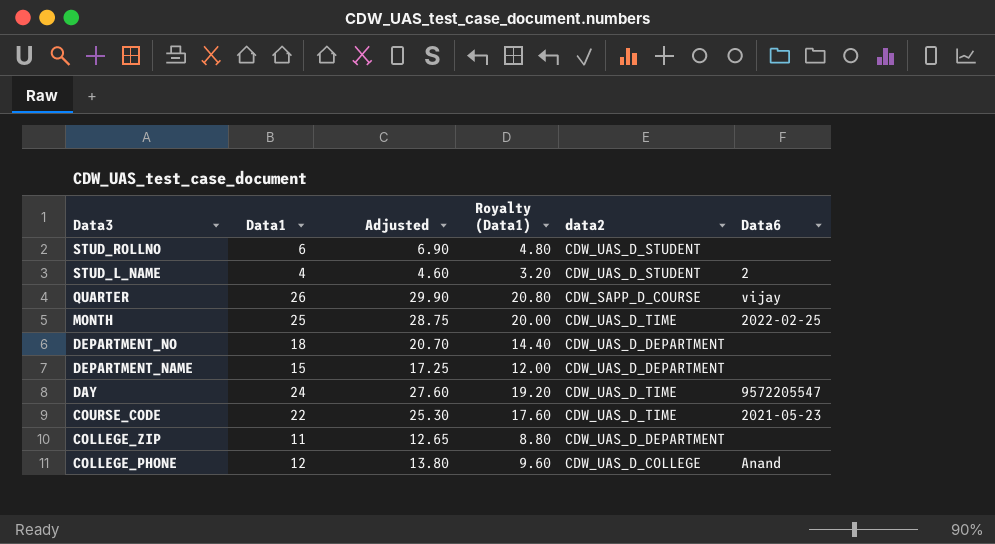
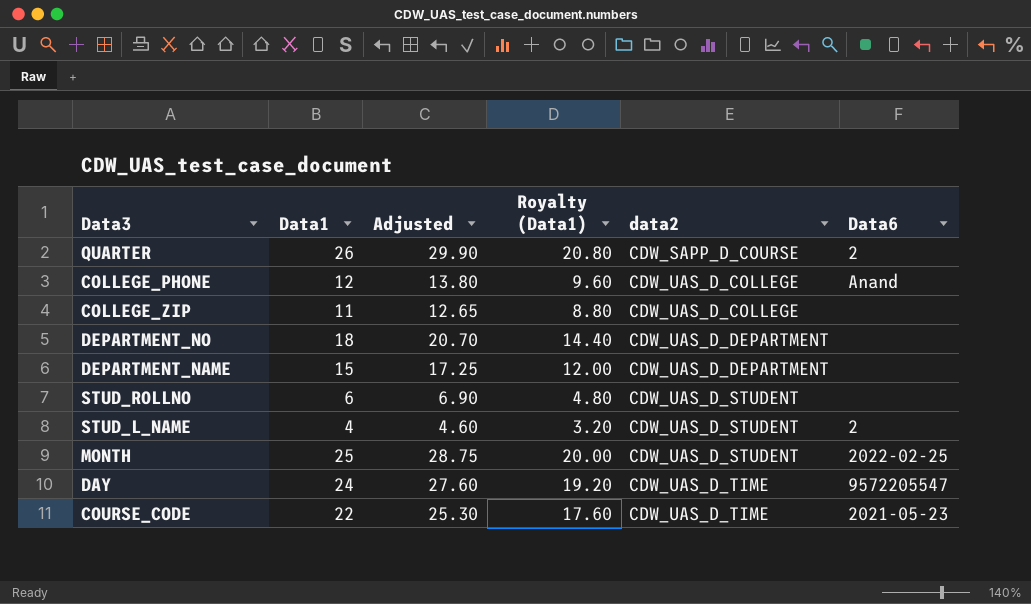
row order: Data3 descending -> data2 ascending
QUARTER | Data6: vijay -> 2
COLLEGE_ZIP | data2: CDW_UAS_D_DEPARTMENT -> CDW_UAS_D_COLLEGE
MONTH | data2: CDW_UAS_D_TIME -> CDW_UAS_D_STUDENT

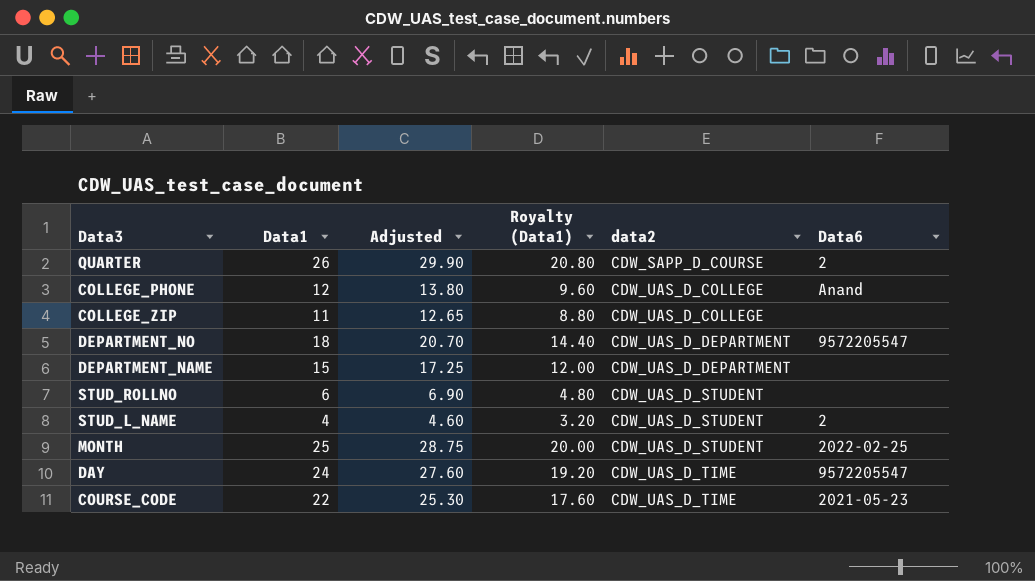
DEPARTMENT_NO | Data6: none -> 9572205547

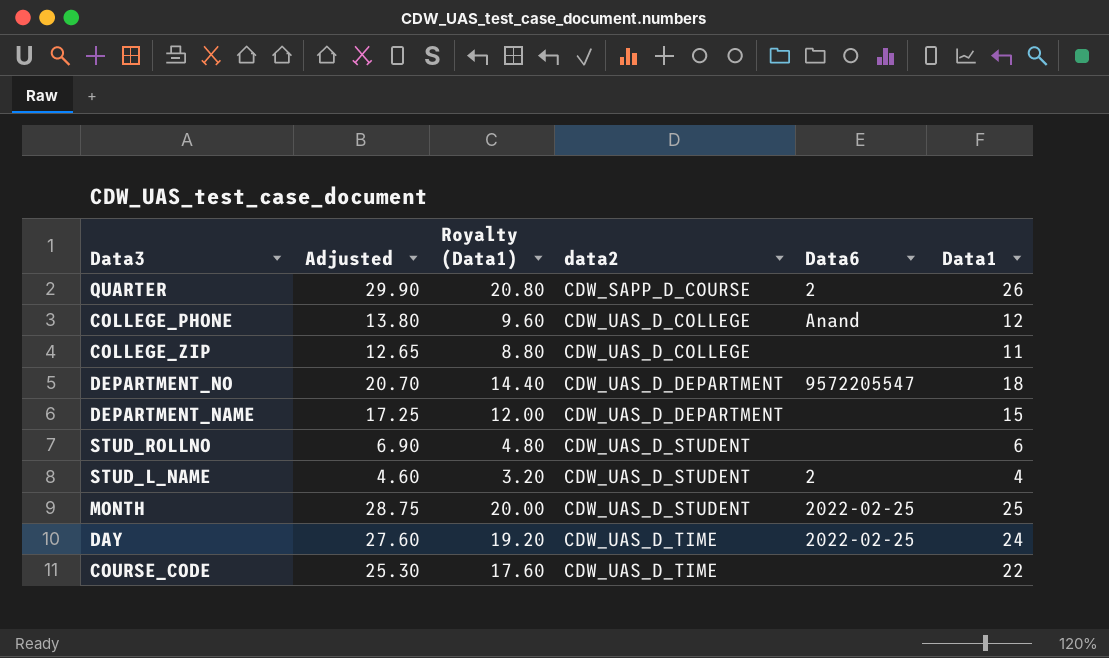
column Data1 | position: 2 -> 6
DAY | Data6: 9572205547 -> 2022-02-25
COURSE_CODE | Data6: 2021-05-23 -> none

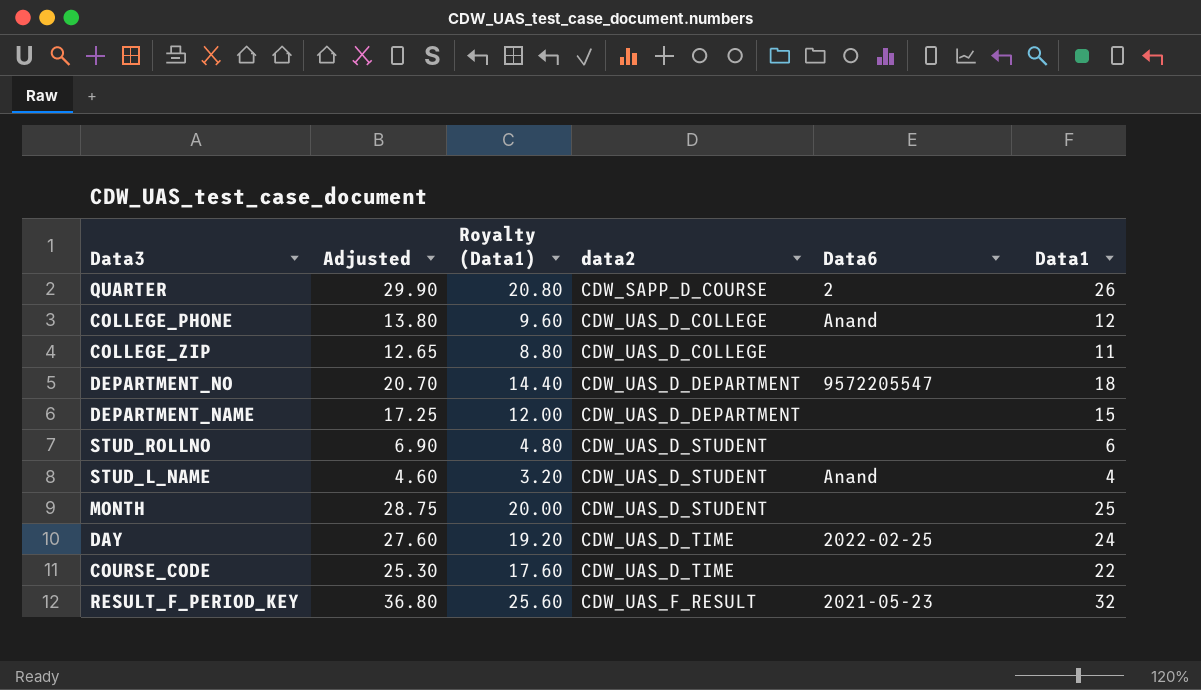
STUD_L_NAME | Data6: 2 -> Anand
MONTH | Data6: 2022-02-25 -> none
row RESULT_F_PERIOD_KEY: none -> 36.80 | 25.60 | CDW_UAS_F_RESULT | 2021-05-23 | 32

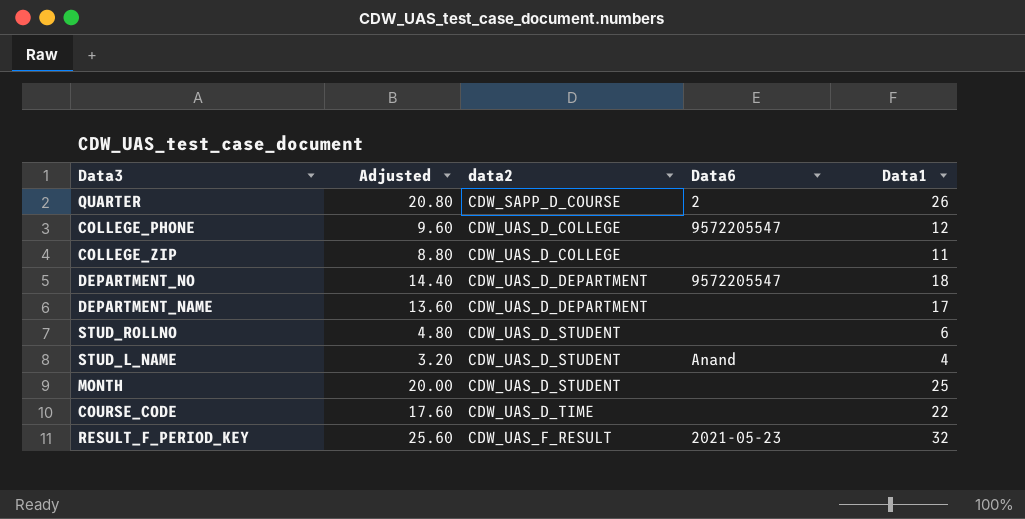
column Royalty (Data1) | formula: [Data1] * 0.8 -> none
column Adjusted | formula: [Data1] * 1.15 -> [Data1] * 0.8
row DAY: 27.60 | 19.20 | CDW_UAS_D_TIME | 2022-02-25 | 24 -> none
COLLEGE_PHONE | Data6: Anand -> 9572205547
DEPARTMENT_NAME | Data1: 15 -> 17

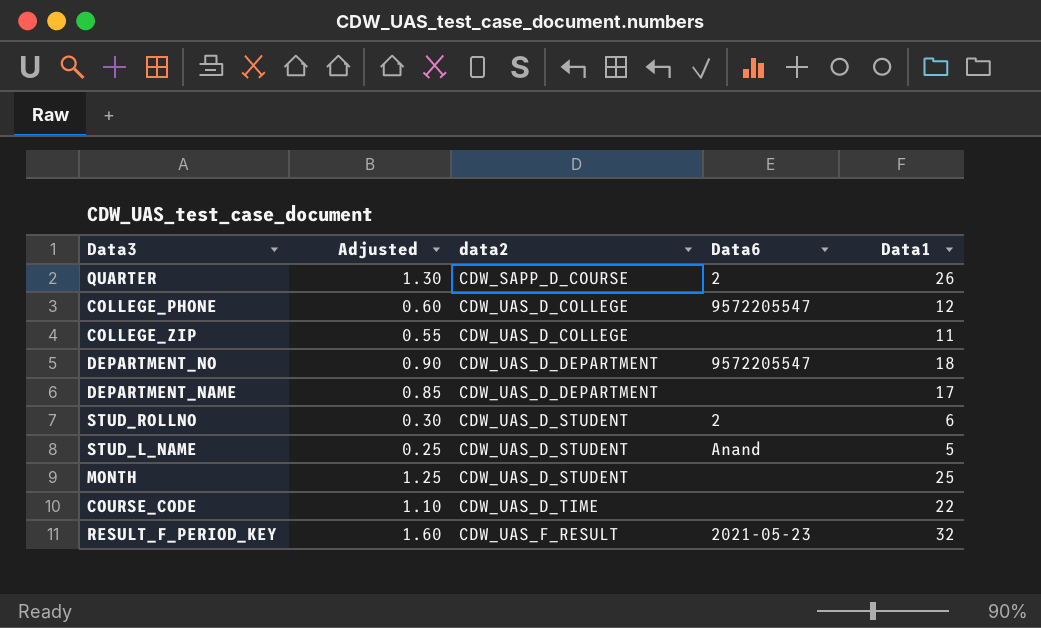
column Adjusted | formula: [Data1] * 0.8 -> [Data1] * 0.05
STUD_ROLLNO | Data6: none -> 2
STUD_L_NAME | Data1: 4 -> 5

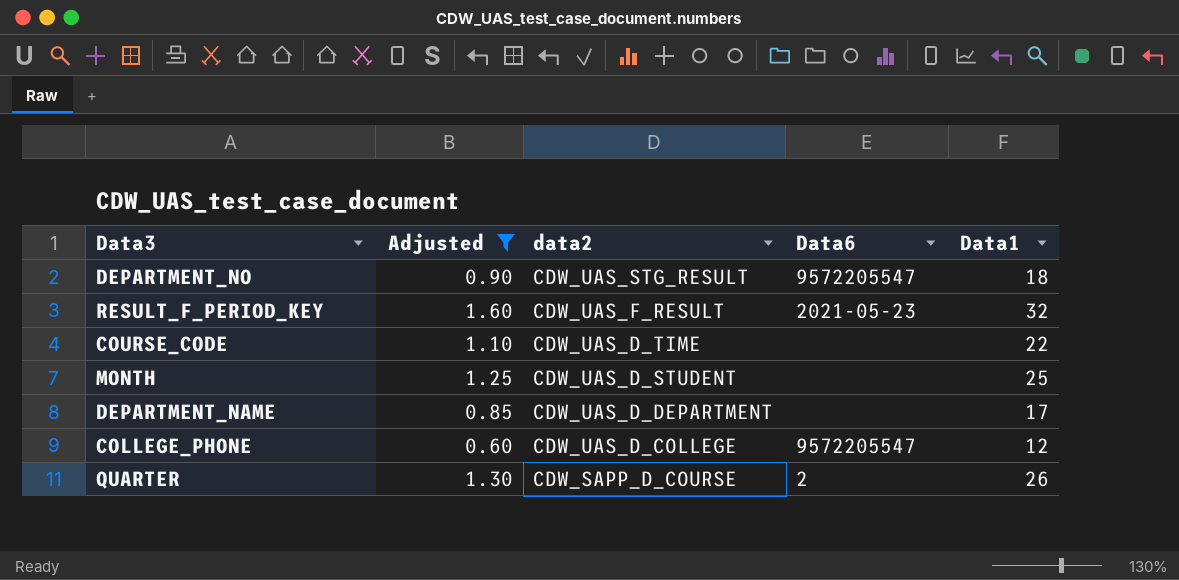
filter: none -> Adjusted >= 0.60
row order: data2 ascending -> data2 descending
DEPARTMENT_NO | data2: CDW_UAS_D_DEPARTMENT -> CDW_UAS_STG_RESULT

